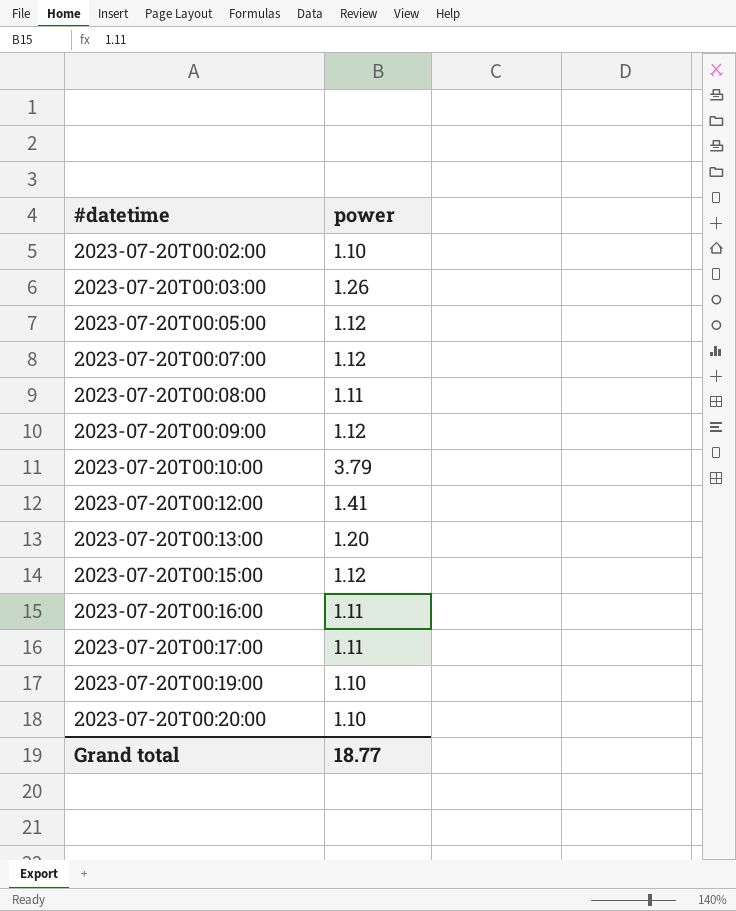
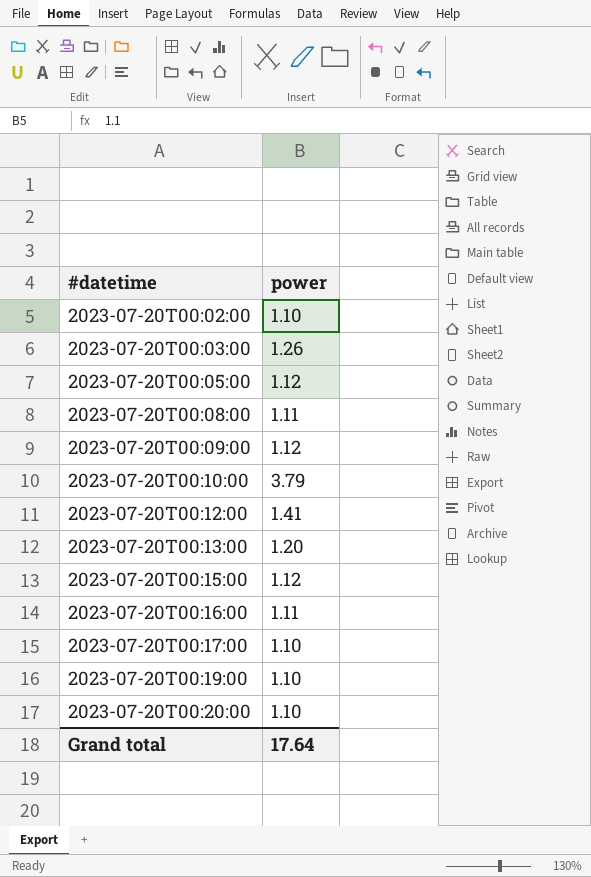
row 2023-07-20T00:07:00: 1.12 -> none
2023-07-20T00:17:00 | power: 1.11 -> 1.10
Grand total | power: 18.77 -> 17.64

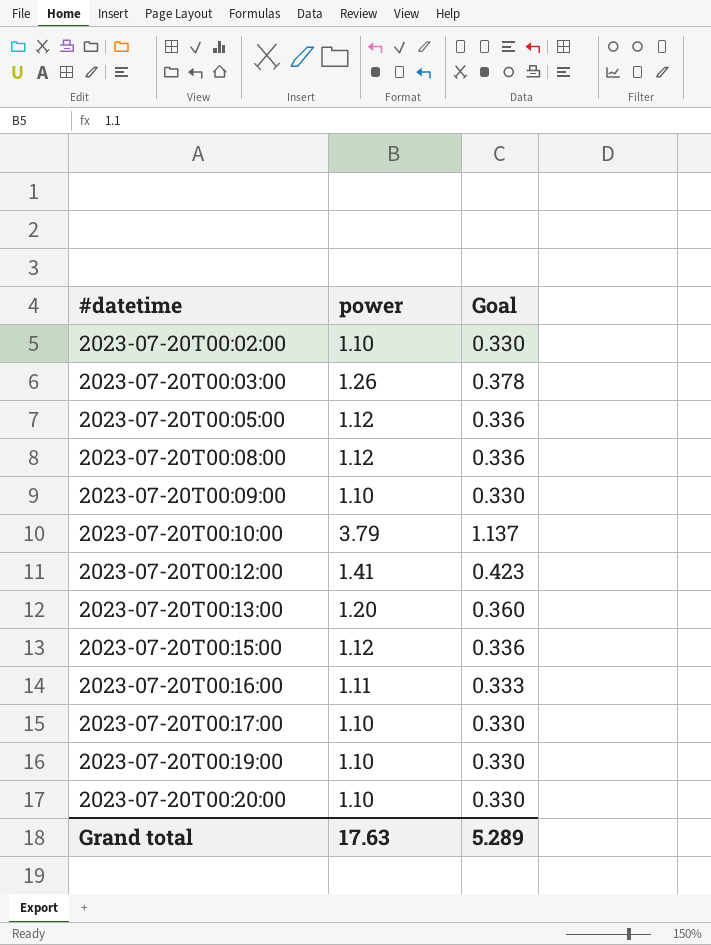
column Goal | formula: none -> [power] * 0.3
2023-07-20T00:08:00 | power: 1.11 -> 1.12
2023-07-20T00:09:00 | power: 1.12 -> 1.10
Grand total | power: 17.64 -> 17.63

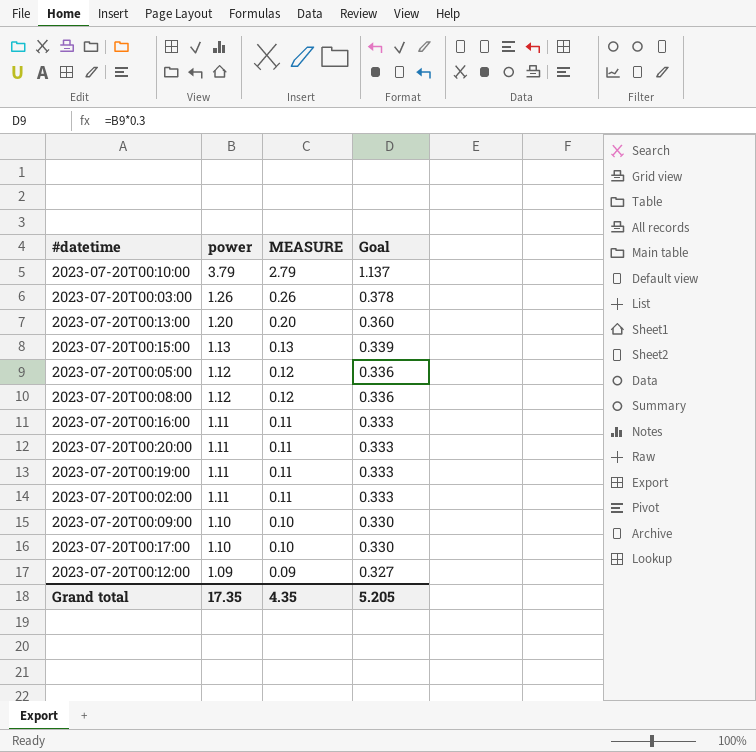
row order: #datetime ascending -> power descending
column MEASURE | formula: none -> [power] - 1
2023-07-20T00:15:00 | power: 1.12 -> 1.13
2023-07-20T00:15:00 | Goal: 0.336 -> 0.339
2023-07-20T00:20:00 | power: 1.10 -> 1.11
2023-07-20T00:20:00 | Goal: 0.330 -> 0.333
2023-07-20T00:19:00 | power: 1.10 -> 1.11
2023-07-20T00:19:00 | Goal: 0.330 -> 0.333
2023-07-20T00:02:00 | power: 1.10 -> 1.11
2023-07-20T00:02:00 | Goal: 0.330 -> 0.333
2023-07-20T00:12:00 | power: 1.41 -> 1.09
2023-07-20T00:12:00 | Goal: 0.423 -> 0.327
Grand total | power: 17.63 -> 17.35
Grand total | Goal: 5.289 -> 5.205

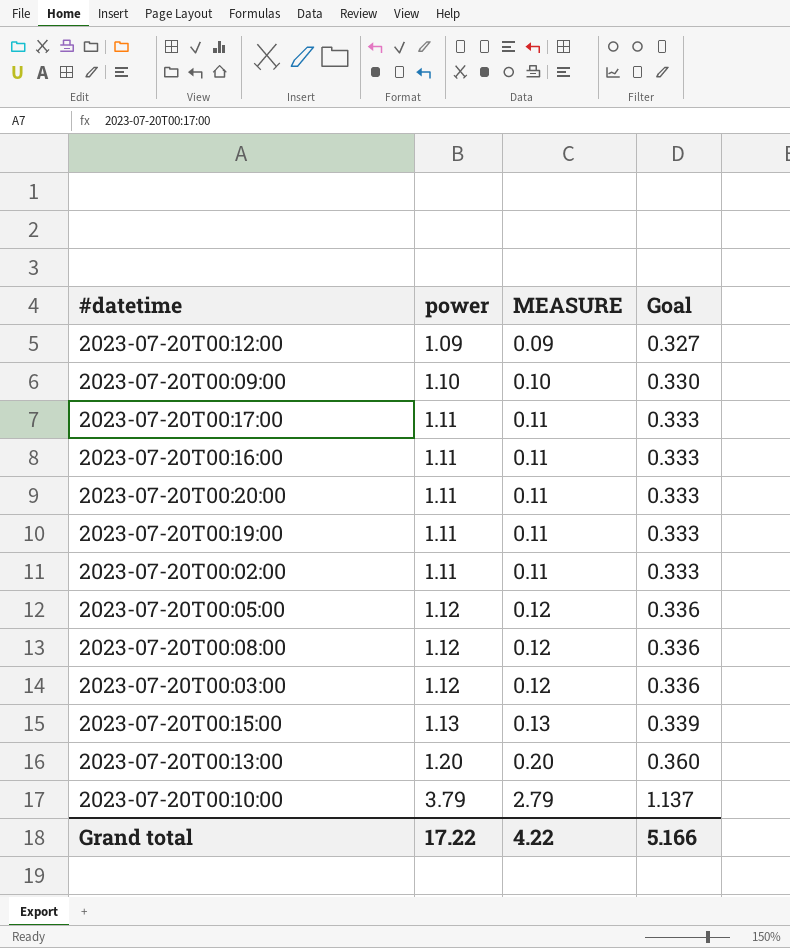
row order: power descending -> power ascending
2023-07-20T00:17:00 | power: 1.10 -> 1.11
2023-07-20T00:17:00 | MEASURE: 0.10 -> 0.11
2023-07-20T00:17:00 | Goal: 0.330 -> 0.333
2023-07-20T00:03:00 | power: 1.26 -> 1.12
2023-07-20T00:03:00 | MEASURE: 0.26 -> 0.12
2023-07-20T00:03:00 | Goal: 0.378 -> 0.336
Grand total | power: 17.35 -> 17.22
Grand total | MEASURE: 4.35 -> 4.22
Grand total | Goal: 5.205 -> 5.166

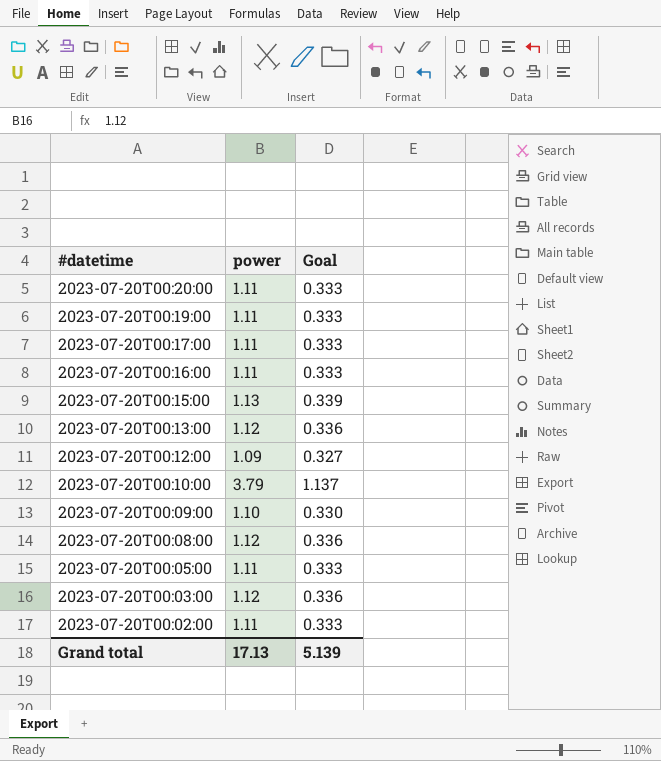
row order: power ascending -> #datetime descending
column MEASURE | formula: [power] - 1 -> none
2023-07-20T00:13:00 | power: 1.20 -> 1.12
2023-07-20T00:13:00 | Goal: 0.360 -> 0.336
2023-07-20T00:05:00 | power: 1.12 -> 1.11
2023-07-20T00:05:00 | Goal: 0.336 -> 0.333
Grand total | power: 17.22 -> 17.13
Grand total | Goal: 5.166 -> 5.139

